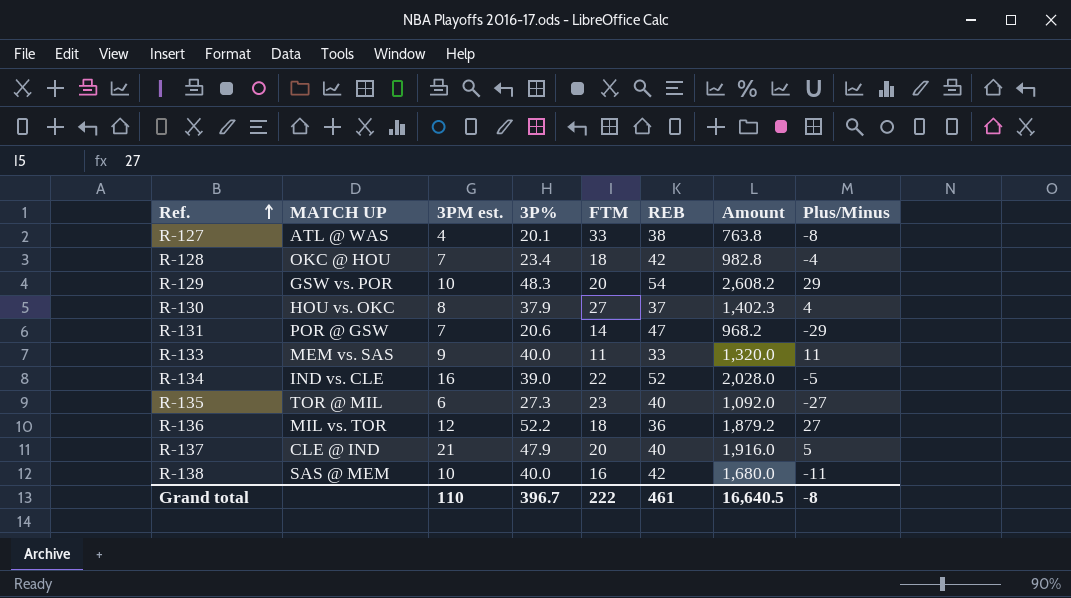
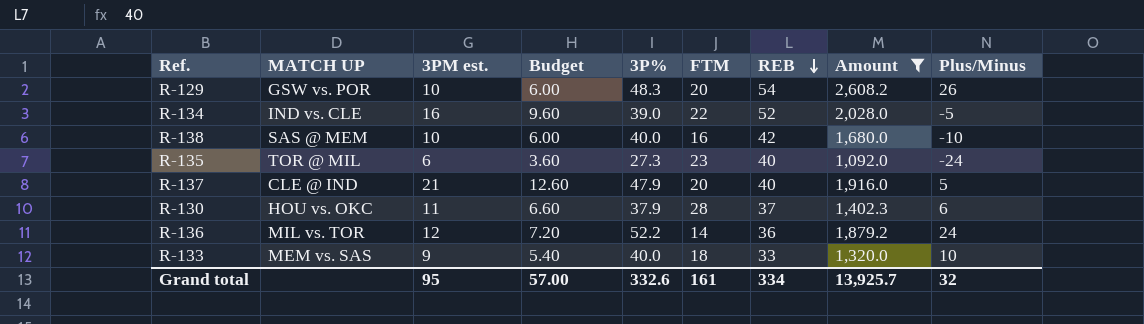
filter: none -> Amount >= 1,092.0
row order: Ref. ascending -> REB descending
column Budget | formula: none -> [3PM est.] * 0.6
R-129 | Plus/Minus: 29 -> 26
R-138 | Plus/Minus: -11 -> -10
R-135 | Plus/Minus: -27 -> -24
R-130 | 3PM est.: 8 -> 11
R-130 | FTM: 27 -> 28
R-130 | Plus/Minus: 4 -> 6
R-136 | FTM: 18 -> 14
R-136 | Plus/Minus: 27 -> 24
R-133 | FTM: 11 -> 18
R-133 | Plus/Minus: 11 -> 10
Grand total | 3PM est.: 110 -> 95
Grand total | 3P%: 396.7 -> 332.6
Grand total | FTM: 222 -> 161
Grand total | REB: 461 -> 334
Grand total | Amount: 16,640.5 -> 13,925.7
Grand total | Plus/Minus: -8 -> 32

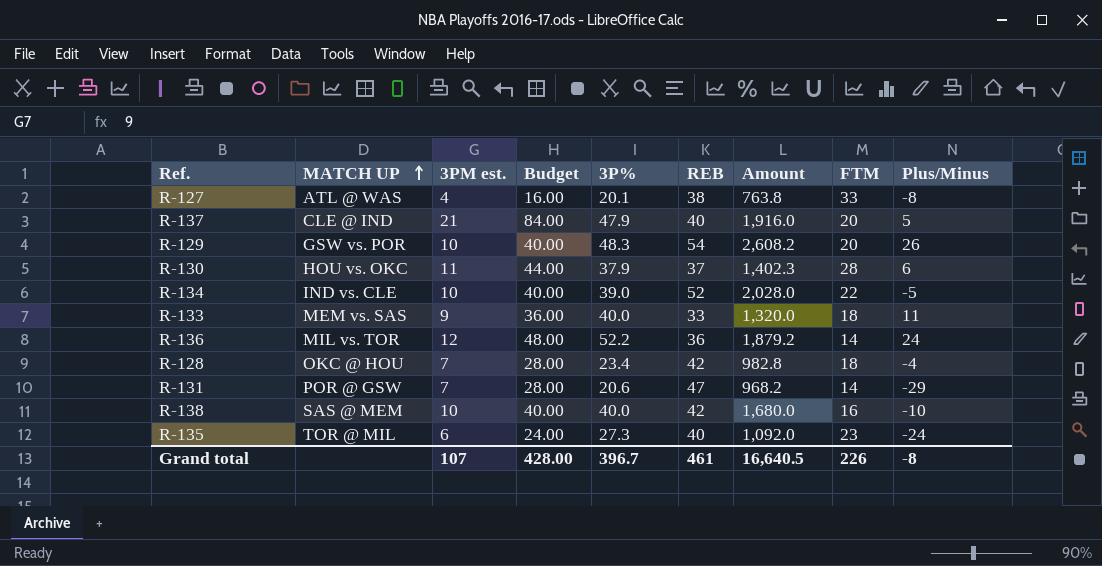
filter: Amount >= 1,092.0 -> none
row order: REB descending -> MATCH UP ascending
column Budget | formula: [3PM est.] * 0.6 -> [3PM est.] * 4
column FTM | position: 6 -> 8
R-134 | 3PM est.: 16 -> 10
R-133 | Plus/Minus: 10 -> 11
Grand total | 3PM est.: 95 -> 107
Grand total | Budget: 57.00 -> 428.00
Grand total | 3P%: 332.6 -> 396.7
Grand total | REB: 334 -> 461
Grand total | Amount: 13,925.7 -> 16,640.5
Grand total | FTM: 161 -> 226
Grand total | Plus/Minus: 32 -> -8

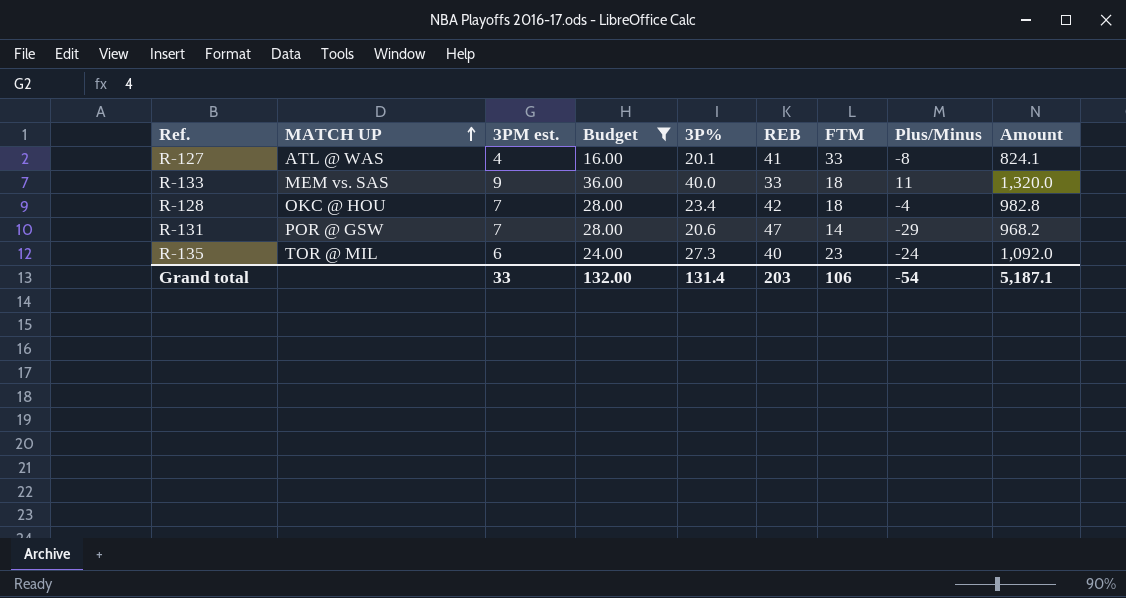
filter: none -> Budget <= 36.00
column Amount | position: 7 -> 9
R-127 | REB: 38 -> 41
R-127 | Amount: 763.8 -> 824.1
Grand total | 3PM est.: 107 -> 33
Grand total | Budget: 428.00 -> 132.00
Grand total | 3P%: 396.7 -> 131.4
Grand total | REB: 461 -> 203
Grand total | FTM: 226 -> 106
Grand total | Plus/Minus: -8 -> -54
Grand total | Amount: 16,640.5 -> 5,187.1

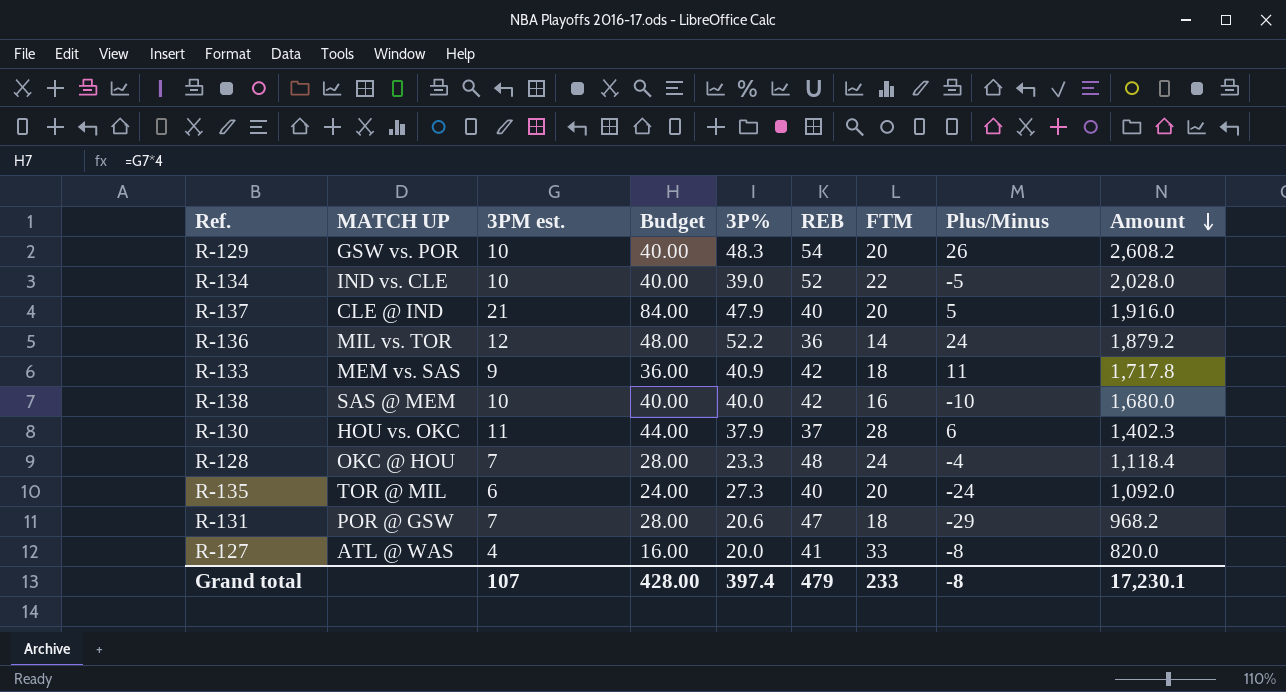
filter: Budget <= 36.00 -> none
row order: MATCH UP ascending -> Amount descending
R-133 | 3P%: 40.0 -> 40.9
R-133 | REB: 33 -> 42
R-133 | Amount: 1,320.0 -> 1,717.8
R-128 | 3P%: 23.4 -> 23.3
R-128 | REB: 42 -> 48
R-128 | FTM: 18 -> 24
R-128 | Amount: 982.8 -> 1,118.4
R-135 | FTM: 23 -> 20
R-131 | FTM: 14 -> 18
R-127 | 3P%: 20.1 -> 20.0
R-127 | Amount: 824.1 -> 820.0
Grand total | 3PM est.: 33 -> 107
Grand total | Budget: 132.00 -> 428.00
Grand total | 3P%: 131.4 -> 397.4
Grand total | REB: 203 -> 479
Grand total | FTM: 106 -> 233
Grand total | Plus/Minus: -54 -> -8
Grand total | Amount: 5,187.1 -> 17,230.1

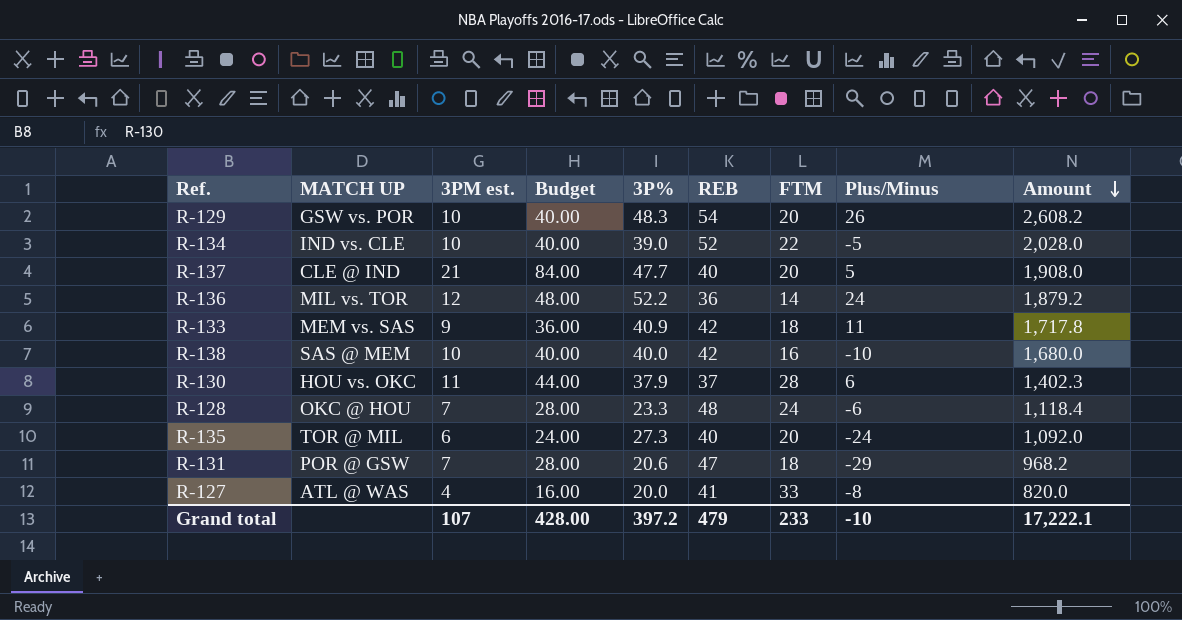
R-137 | 3P%: 47.9 -> 47.7
R-137 | Amount: 1,916.0 -> 1,908.0
R-128 | Plus/Minus: -4 -> -6
Grand total | 3P%: 397.4 -> 397.2
Grand total | Plus/Minus: -8 -> -10
Grand total | Amount: 17,230.1 -> 17,222.1

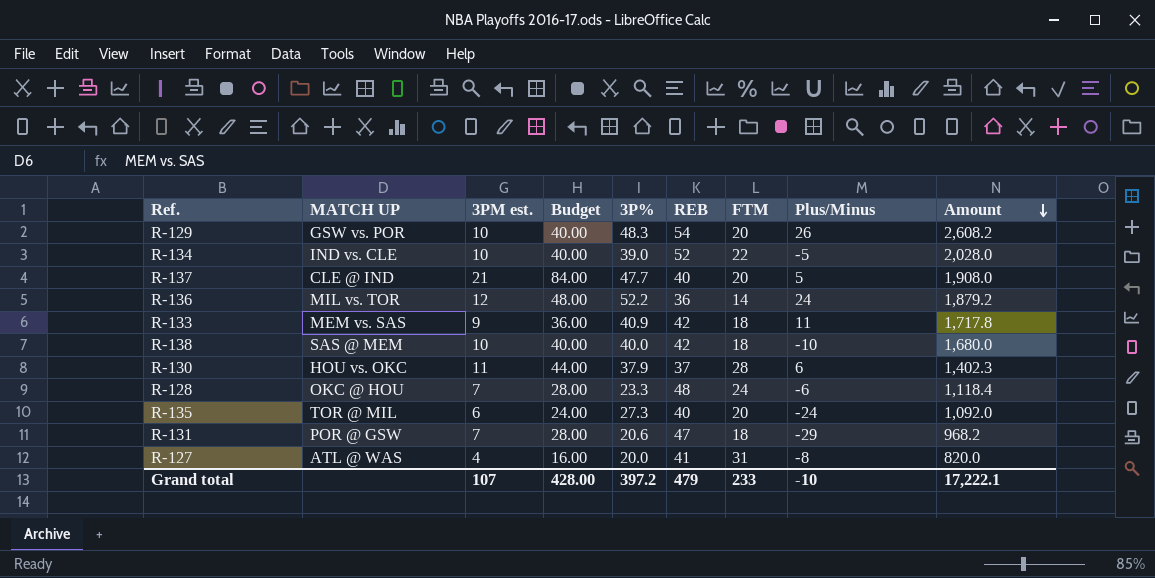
R-138 | FTM: 16 -> 18
R-127 | FTM: 33 -> 31

